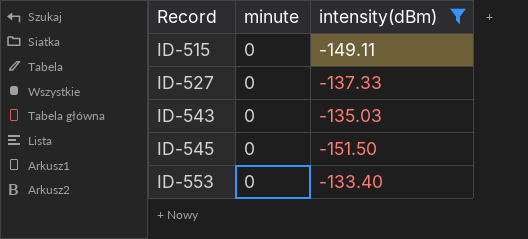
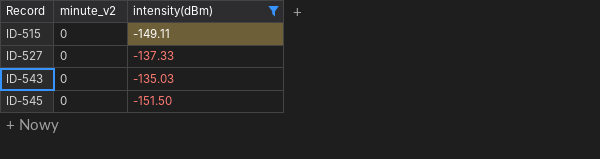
column name: minute -> minute_v2
row ID-553: 0 | -133.40 -> none

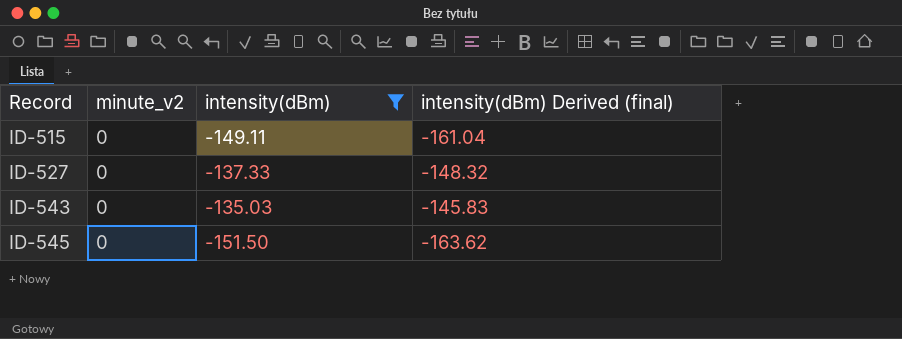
column intensity(dBm) Derived (final) | formula: none -> [intensity(dBm)] * 1.08

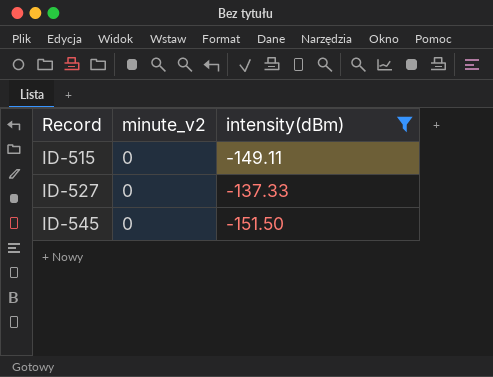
column intensity(dBm) Derived (final) | formula: [intensity(dBm)] * 1.08 -> none
row ID-543: 0 | -135.03 | -145.83 -> none

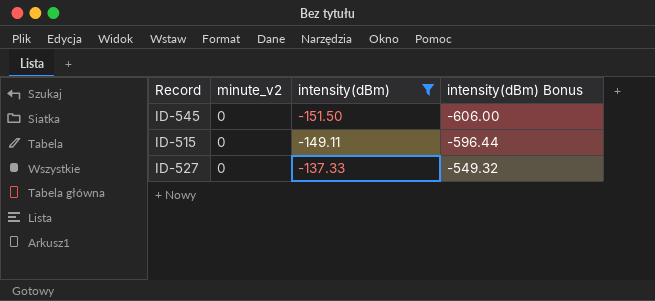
row order: Record ascending -> intensity(dBm) ascending
column intensity(dBm) Bonus | formula: none -> [intensity(dBm)] * 4

